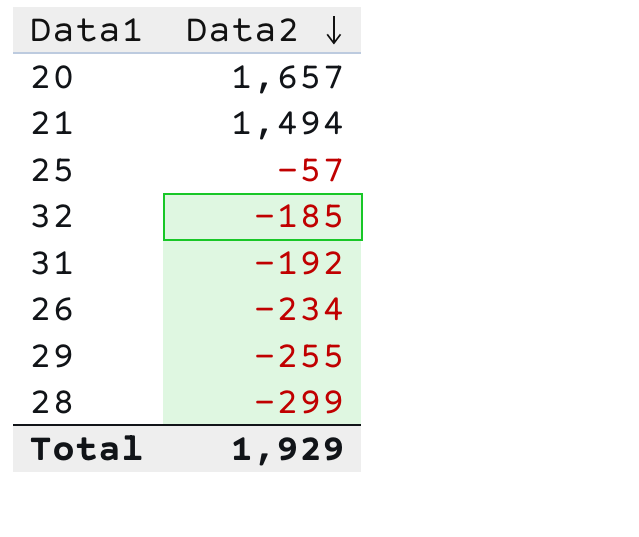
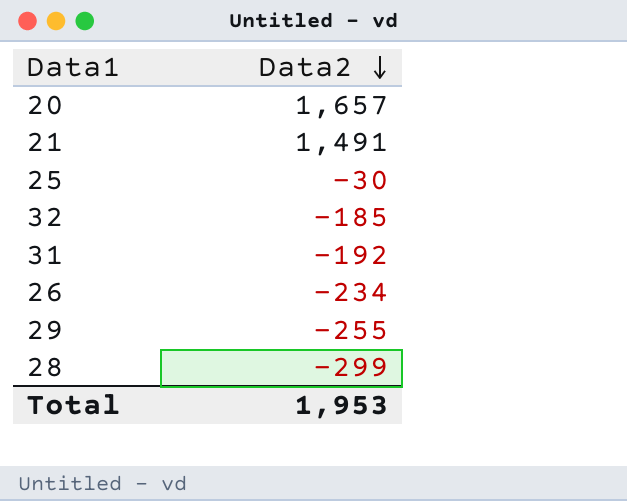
21 | Data2: 1,494 -> 1,491
25 | Data2: -57 -> -30
Total | Data2: 1,929 -> 1,953

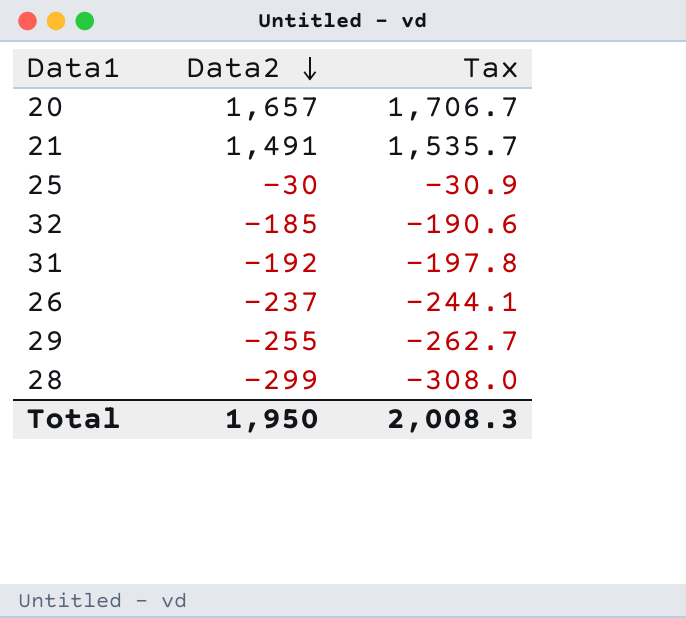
column Tax | formula: none -> [Data2] * 1.03
26 | Data2: -234 -> -237
Total | Data2: 1,953 -> 1,950

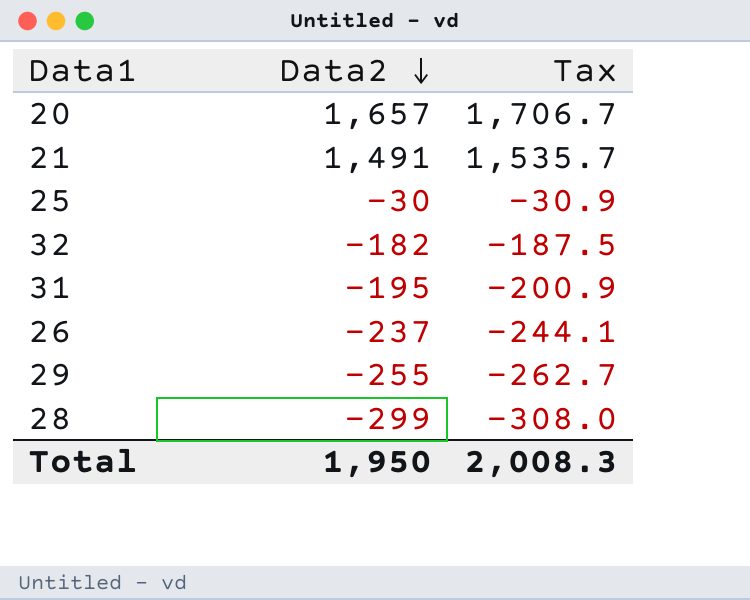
32 | Data2: -185 -> -182
32 | Tax: -190.6 -> -187.5
31 | Data2: -192 -> -195
31 | Tax: -197.8 -> -200.9

